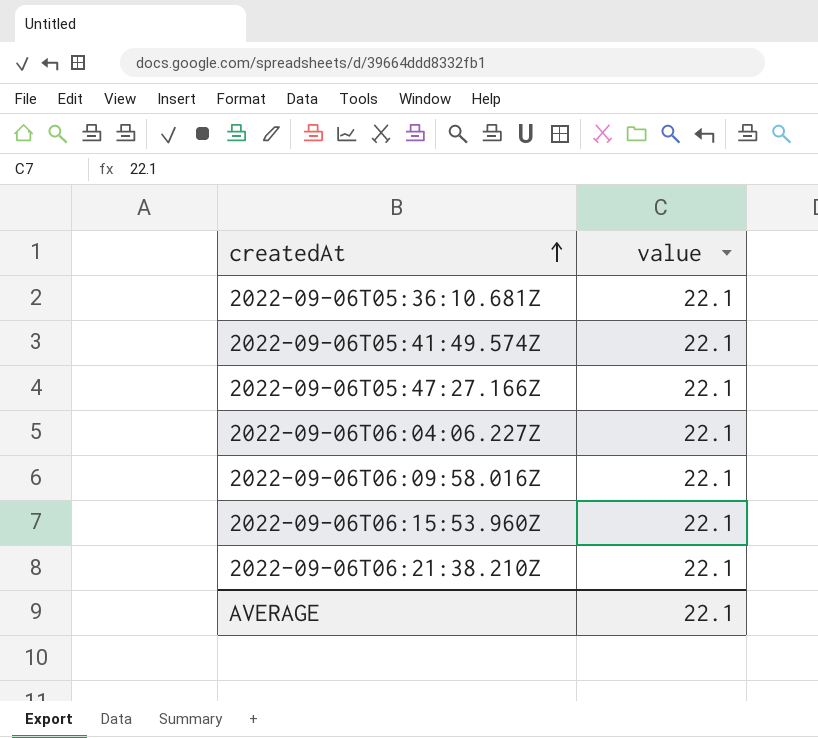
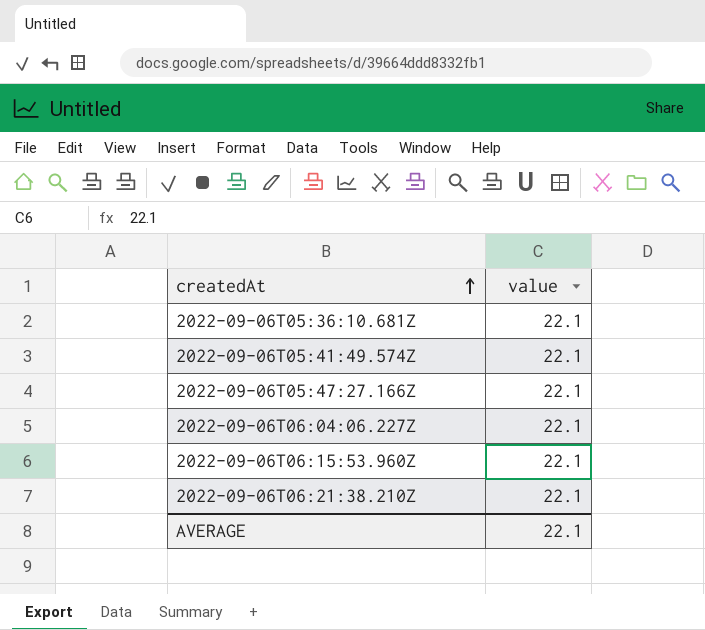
row 2022-09-06T06:09:58.016Z: 22.1 -> none

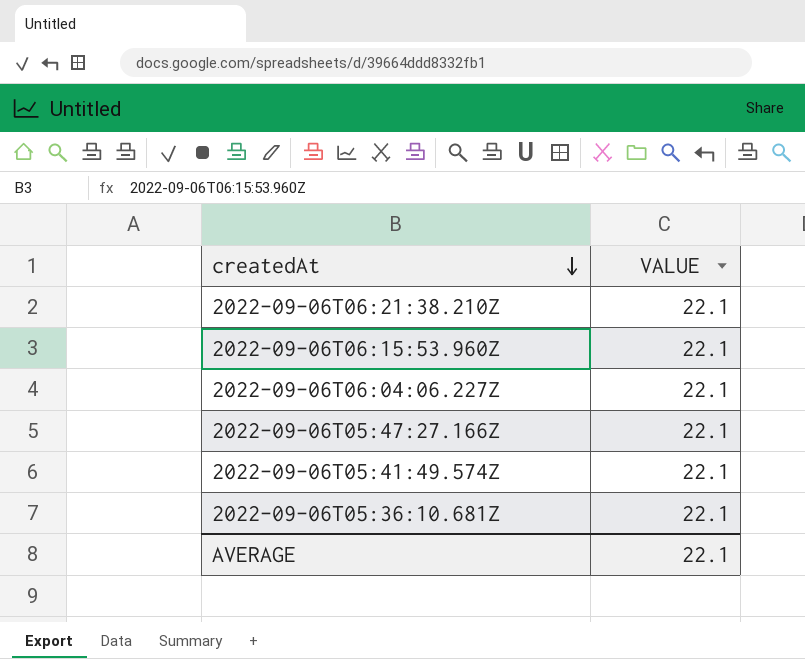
row order: createdAt ascending -> createdAt descending
column name: value -> VALUE

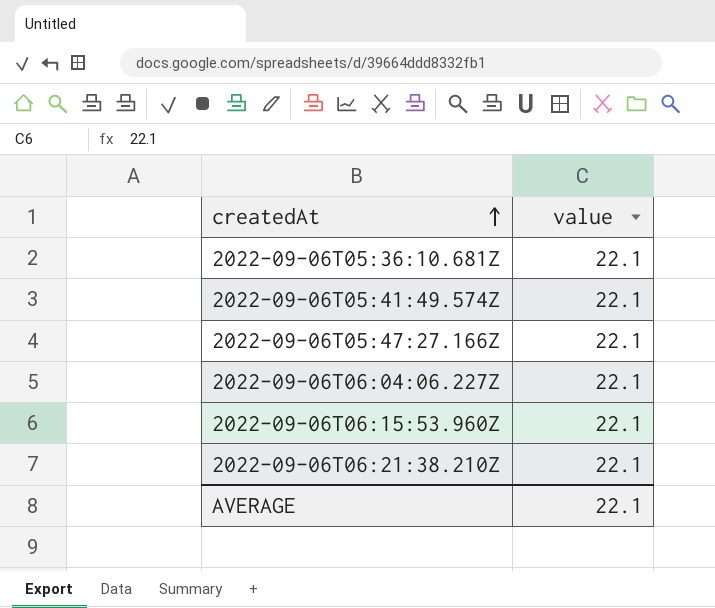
row order: createdAt descending -> createdAt ascending
column name: VALUE -> value

